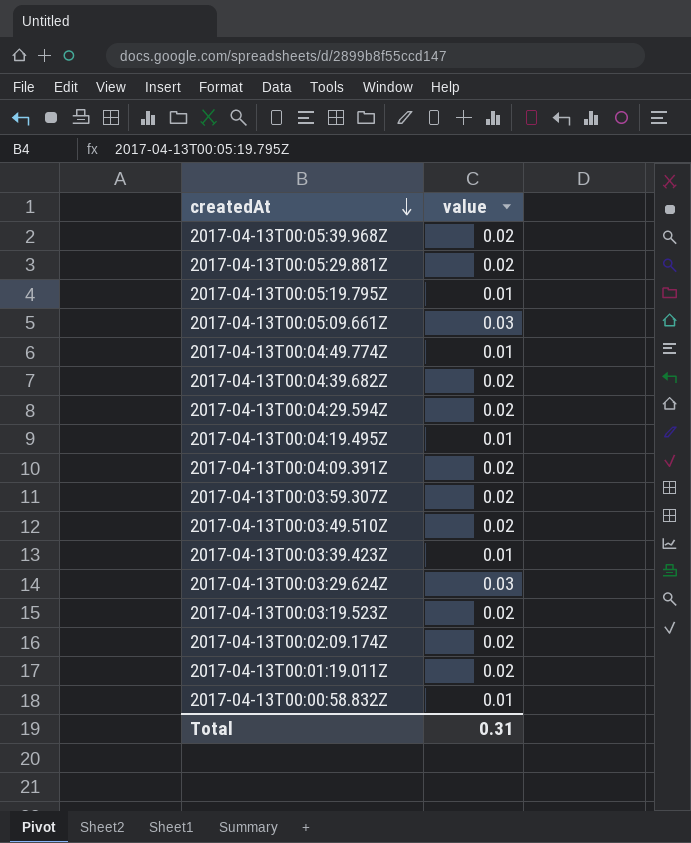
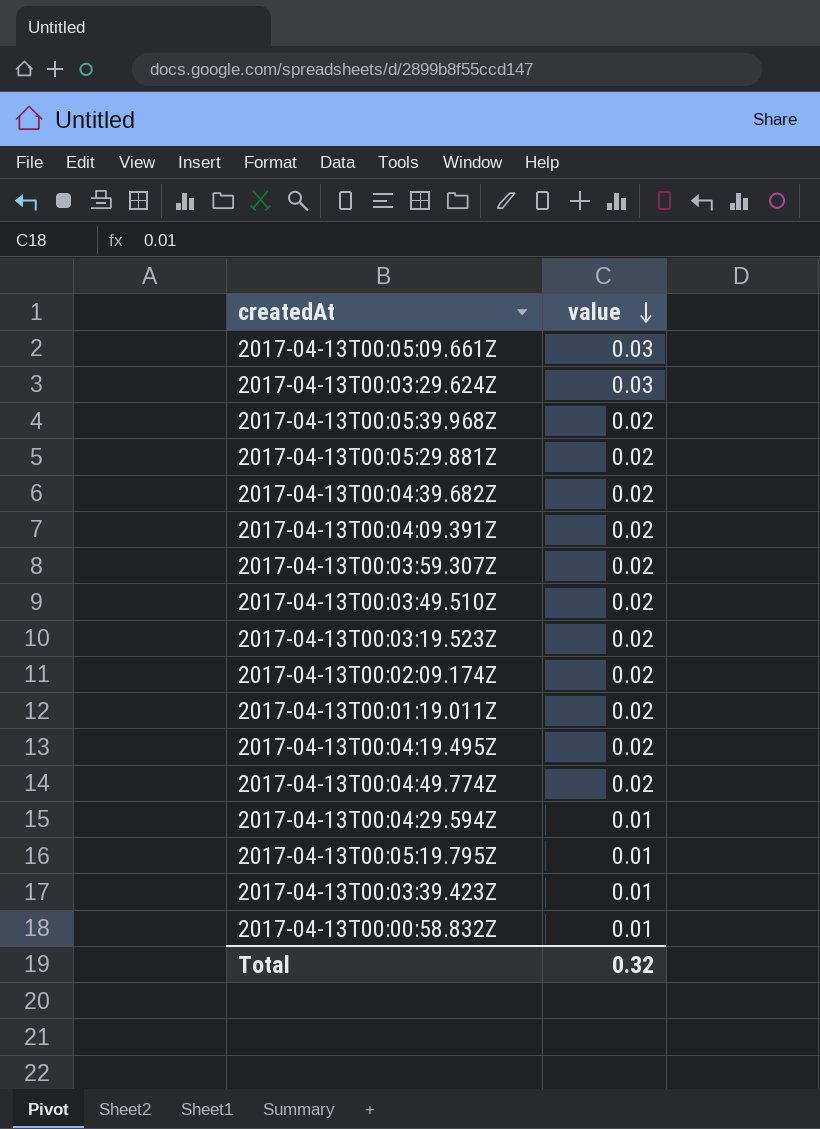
row order: createdAt descending -> value descending
2017-04-13T00:04:19.495Z | value: 0.01 -> 0.02
2017-04-13T00:04:49.774Z | value: 0.01 -> 0.02
2017-04-13T00:04:29.594Z | value: 0.02 -> 0.01
Total | value: 0.31 -> 0.32

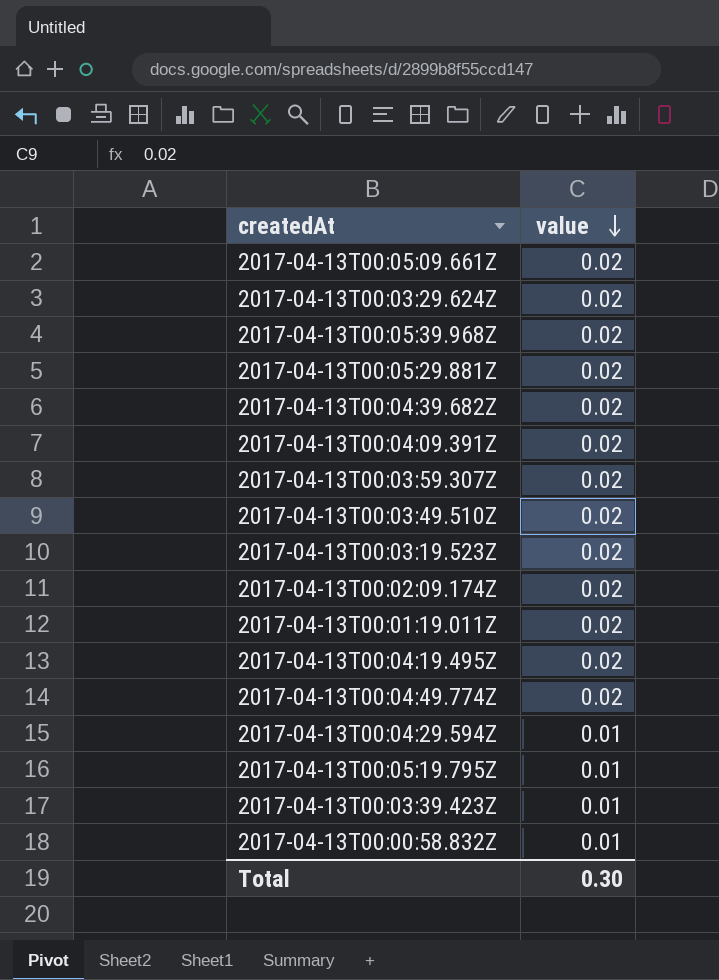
2017-04-13T00:05:09.661Z | value: 0.03 -> 0.02
2017-04-13T00:03:29.624Z | value: 0.03 -> 0.02
Total | value: 0.32 -> 0.30

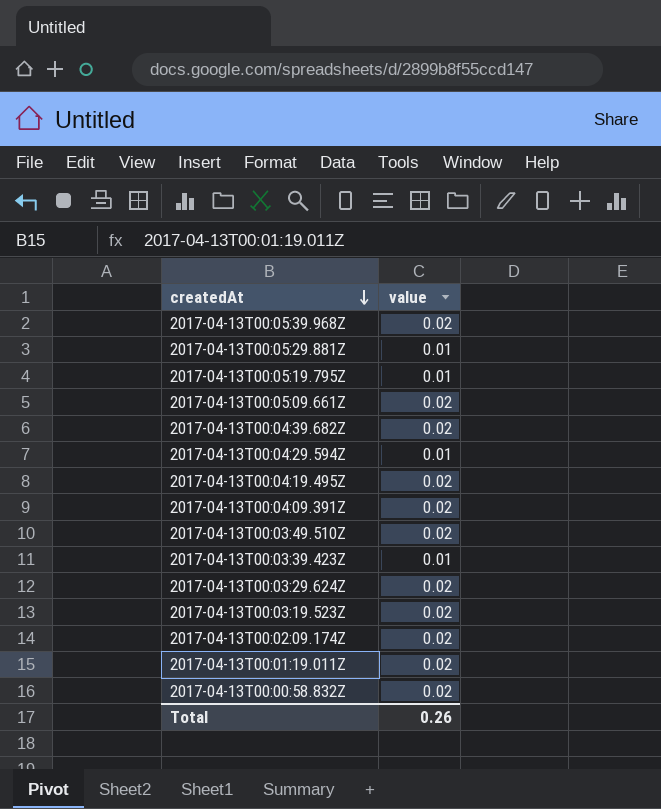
row order: value descending -> createdAt descending
row 2017-04-13T00:03:59.307Z: 0.02 -> none
row 2017-04-13T00:04:49.774Z: 0.02 -> none
2017-04-13T00:05:29.881Z | value: 0.02 -> 0.01
2017-04-13T00:00:58.832Z | value: 0.01 -> 0.02
Total | value: 0.30 -> 0.26

